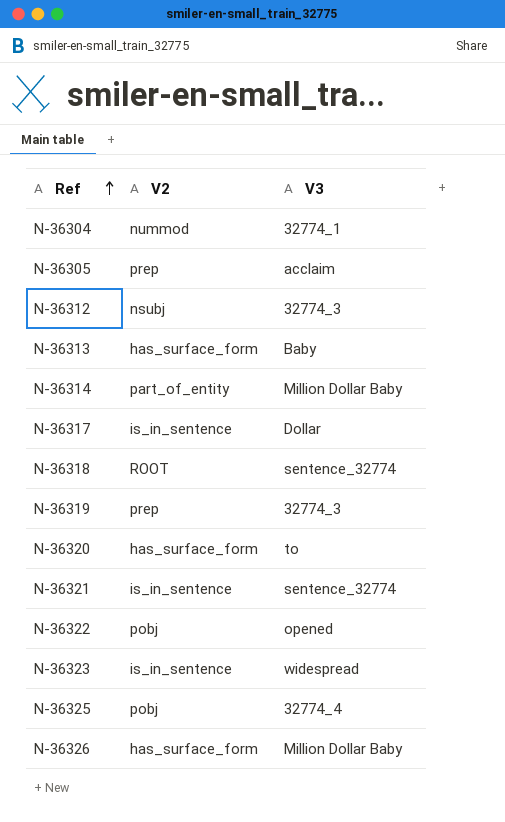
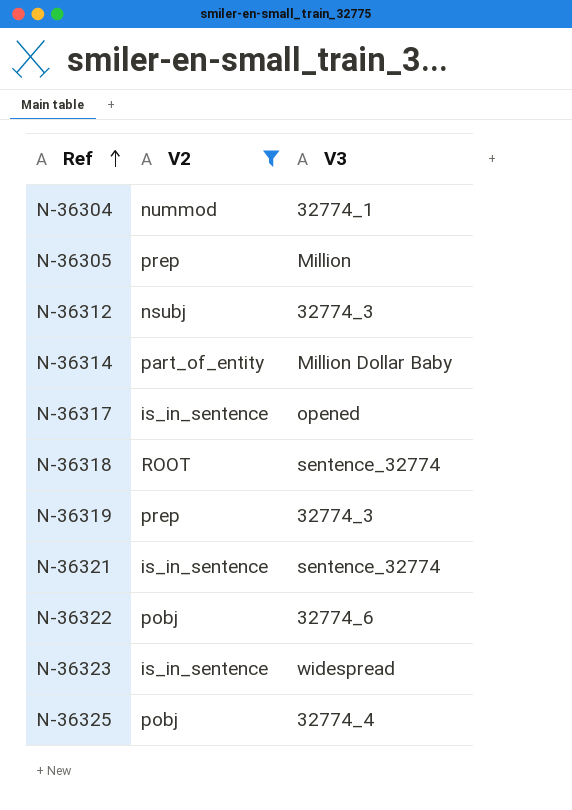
filter: none -> V2 != has_surface_form
N-36305 | V3: acclaim -> Million
N-36317 | V3: Dollar -> opened
N-36322 | V3: opened -> 32774_6

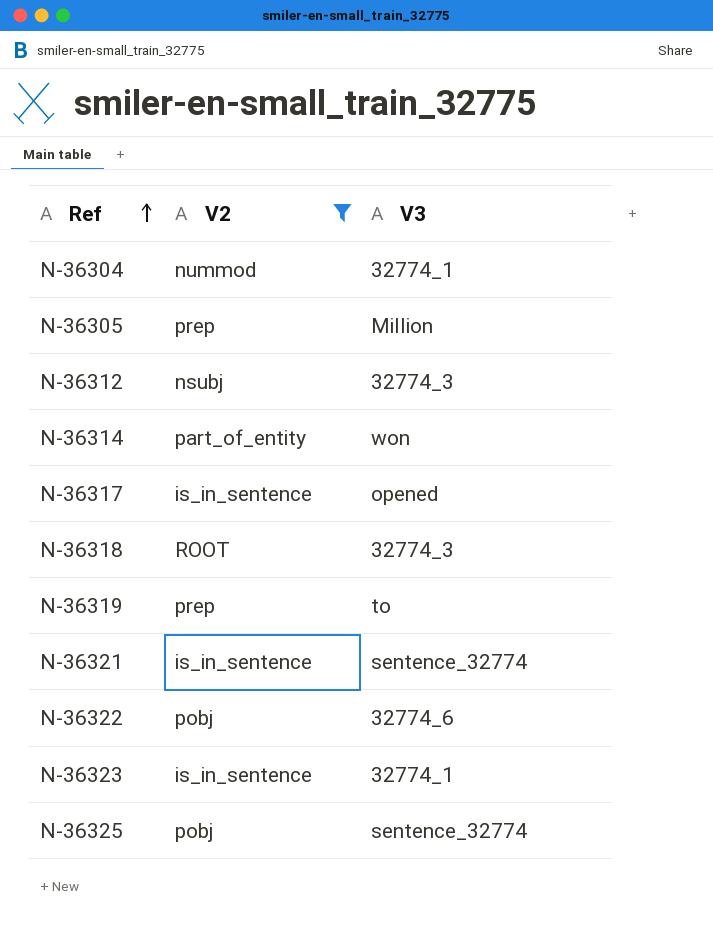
N-36314 | V3: Million Dollar Baby -> won
N-36318 | V3: sentence_32774 -> 32774_3
N-36319 | V3: 32774_3 -> to
N-36323 | V3: widespread -> 32774_1
N-36325 | V3: 32774_4 -> sentence_32774

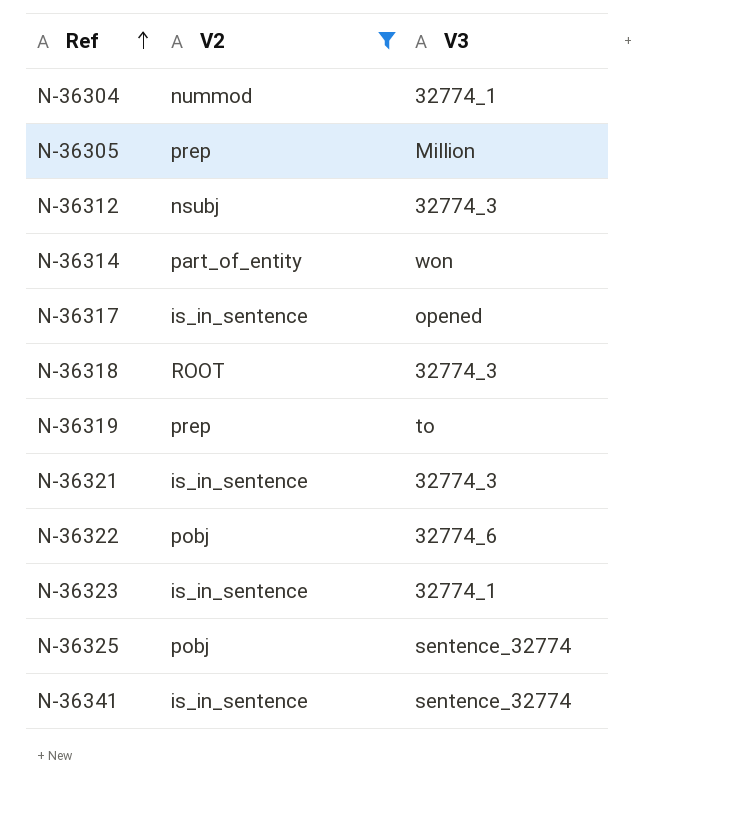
N-36321 | V3: sentence_32774 -> 32774_3
row N-36341: none -> is_in_sentence | sentence_32774

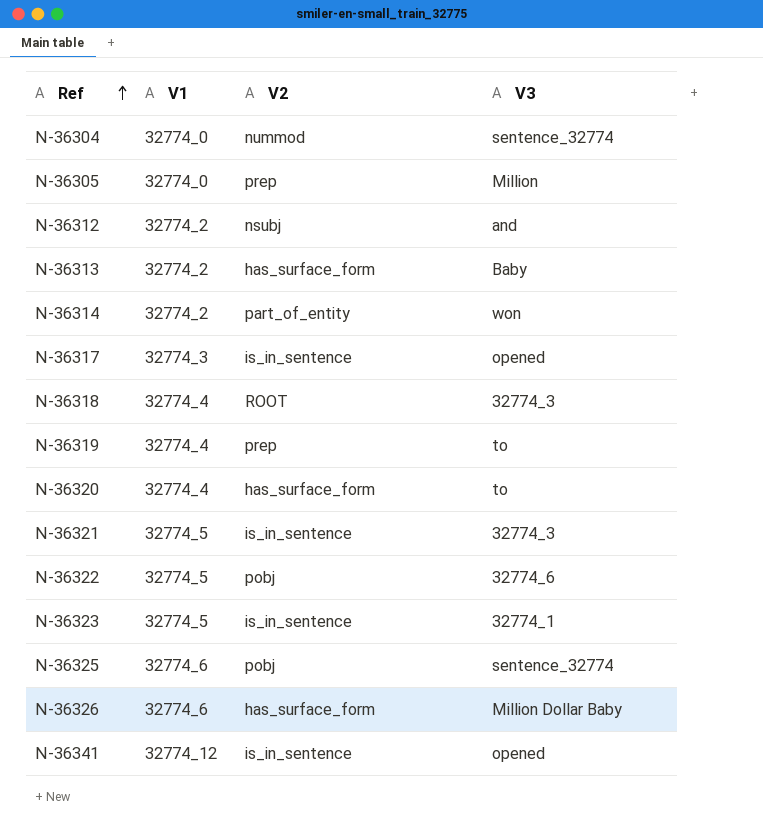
filter: V2 != has_surface_form -> none
column V1 | position: none -> 2
N-36304 | V3: 32774_1 -> sentence_32774
N-36312 | V3: 32774_3 -> and
N-36341 | V3: sentence_32774 -> opened

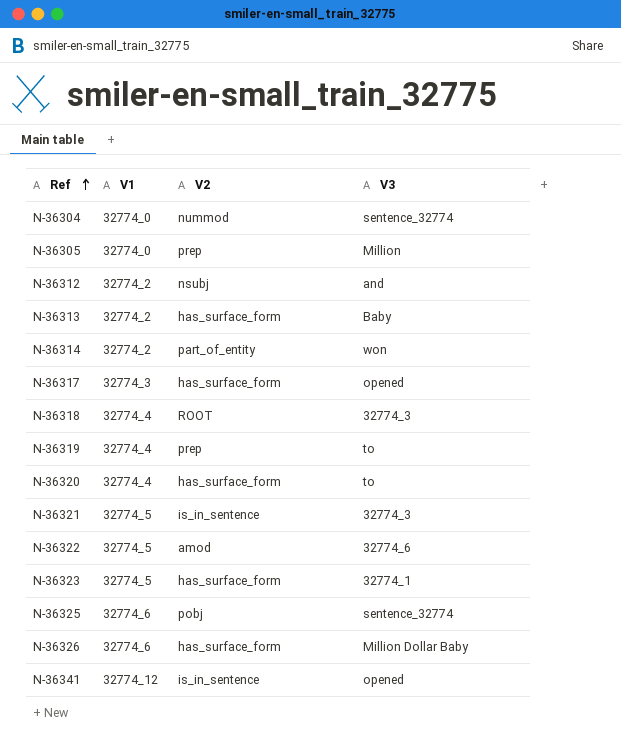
N-36317 | V2: is_in_sentence -> has_surface_form
N-36322 | V2: pobj -> amod
N-36323 | V2: is_in_sentence -> has_surface_form

